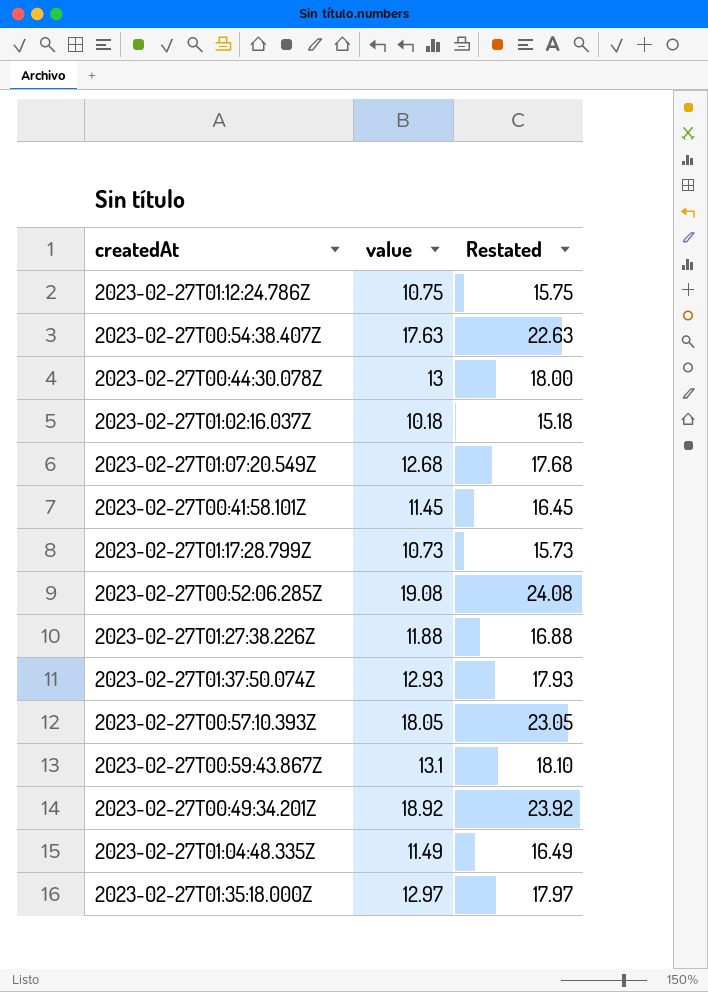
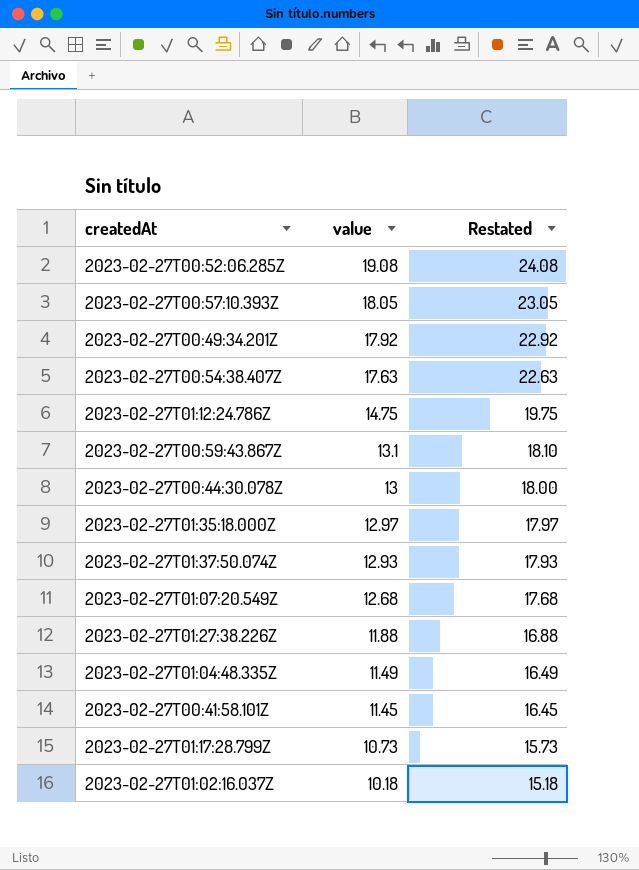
row order: none -> value descending
2023-02-27T00:49:34.201Z | value: 18.92 -> 17.92
2023-02-27T00:49:34.201Z | Restated: 23.92 -> 22.92
2023-02-27T01:12:24.786Z | value: 10.75 -> 14.75
2023-02-27T01:12:24.786Z | Restated: 15.75 -> 19.75

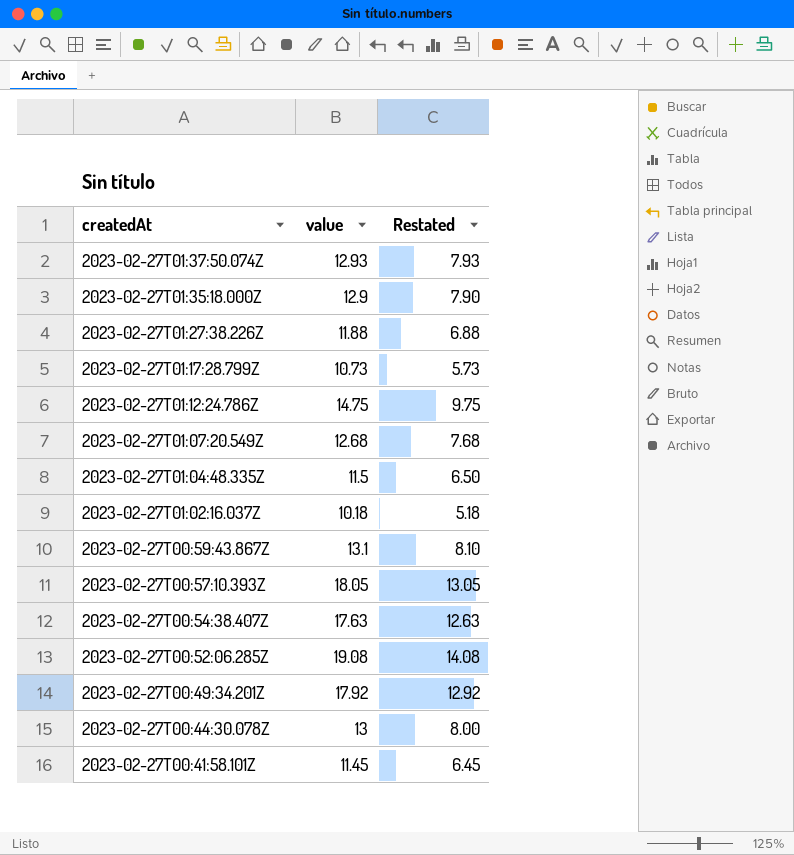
row order: value descending -> createdAt descending
column Restated | formula: [value] + 5 -> [value] - 5
2023-02-27T01:35:18.000Z | value: 12.97 -> 12.9
2023-02-27T01:04:48.335Z | value: 11.49 -> 11.5

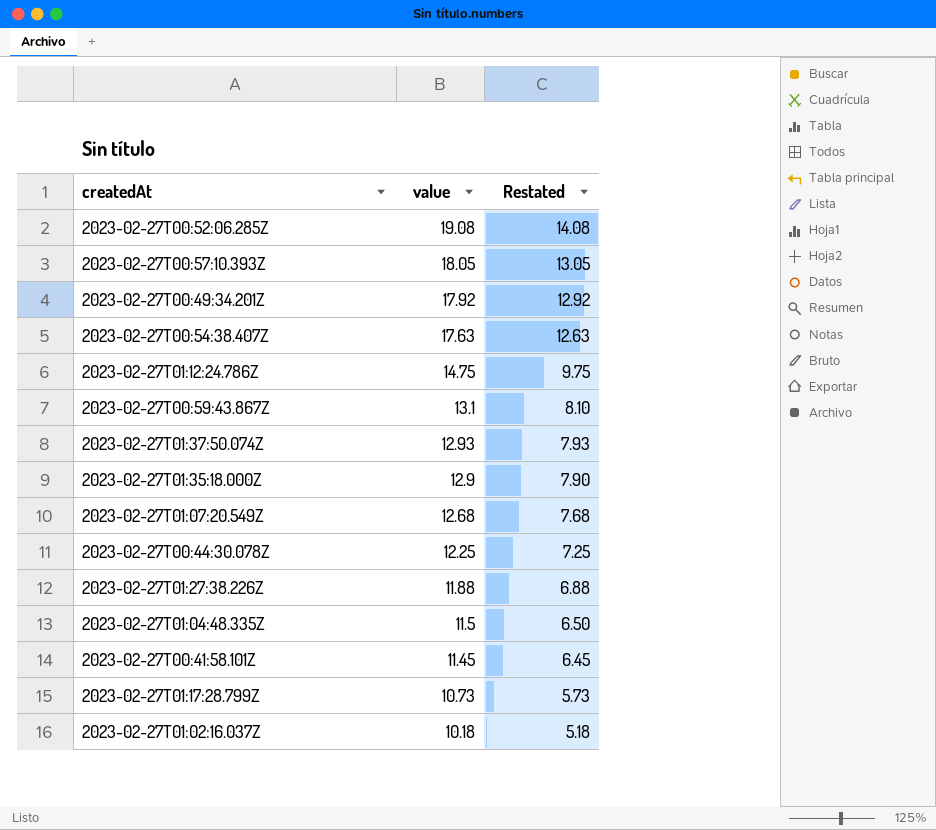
row order: createdAt descending -> value descending
2023-02-27T00:44:30.078Z | value: 13 -> 12.25
2023-02-27T00:44:30.078Z | Restated: 8.00 -> 7.25

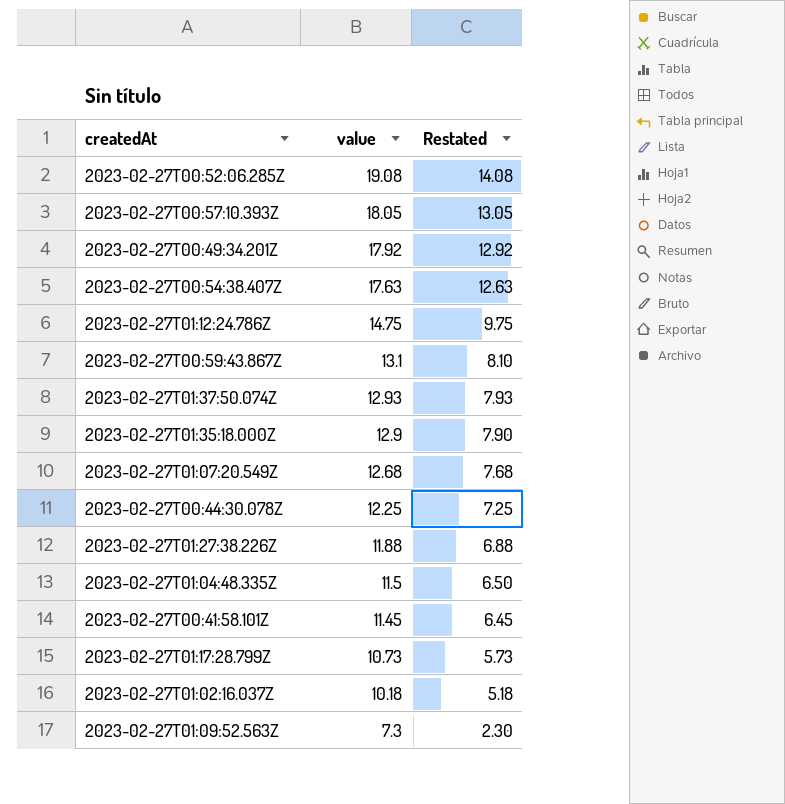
row 2023-02-27T01:09:52.563Z: none -> 7.3 | 2.30

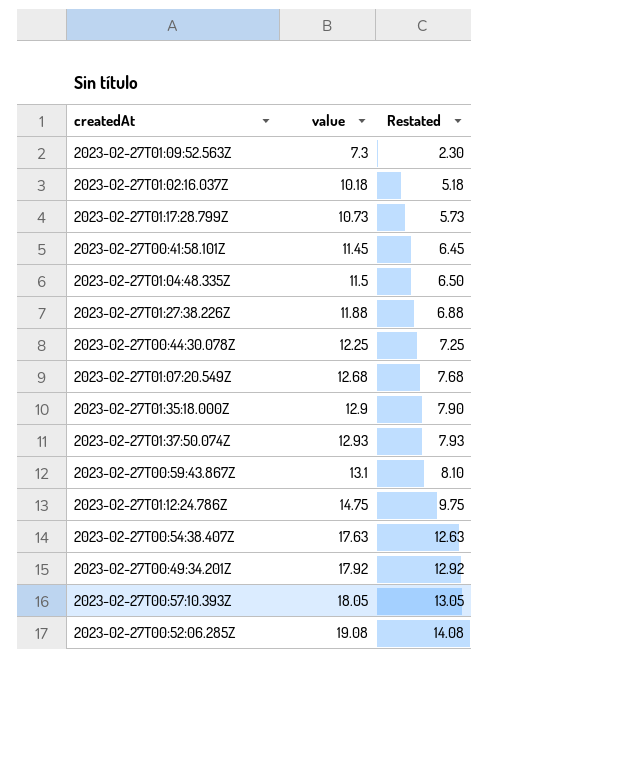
row order: value descending -> value ascending

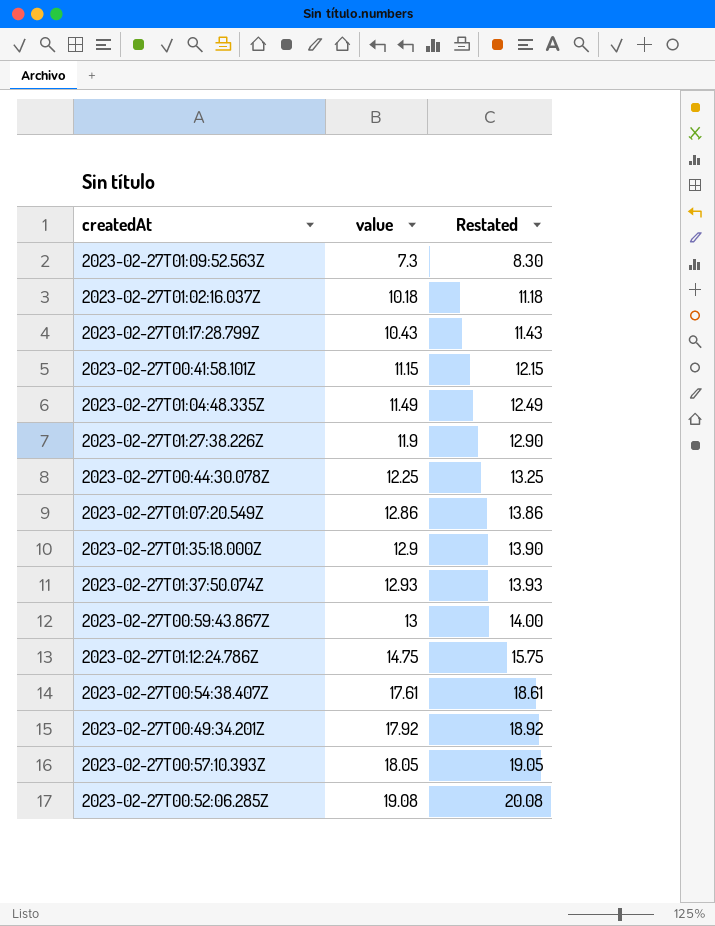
column Restated | formula: [value] - 5 -> [value] + 1
2023-02-27T01:17:28.799Z | value: 10.73 -> 10.43
2023-02-27T00:41:58.101Z | value: 11.45 -> 11.15
2023-02-27T01:04:48.335Z | value: 11.5 -> 11.49
2023-02-27T01:27:38.226Z | value: 11.88 -> 11.9
2023-02-27T01:07:20.549Z | value: 12.68 -> 12.86
2023-02-27T00:59:43.867Z | value: 13.1 -> 13
2023-02-27T00:54:38.407Z | value: 17.63 -> 17.61

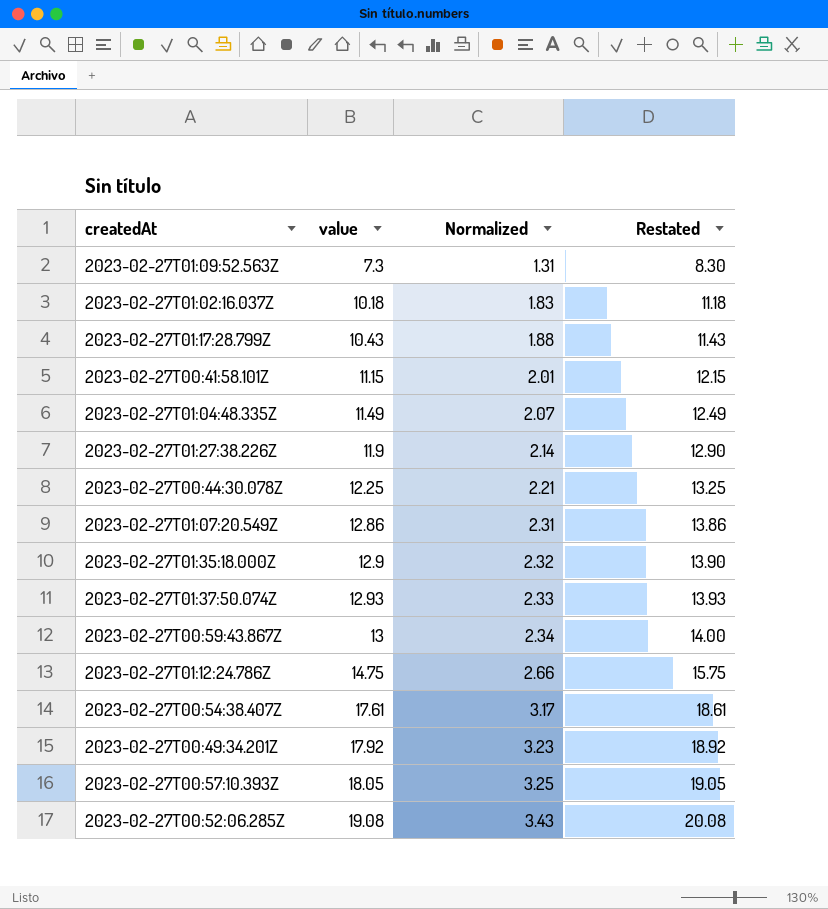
column Normalized | formula: none -> [value] * 0.18

